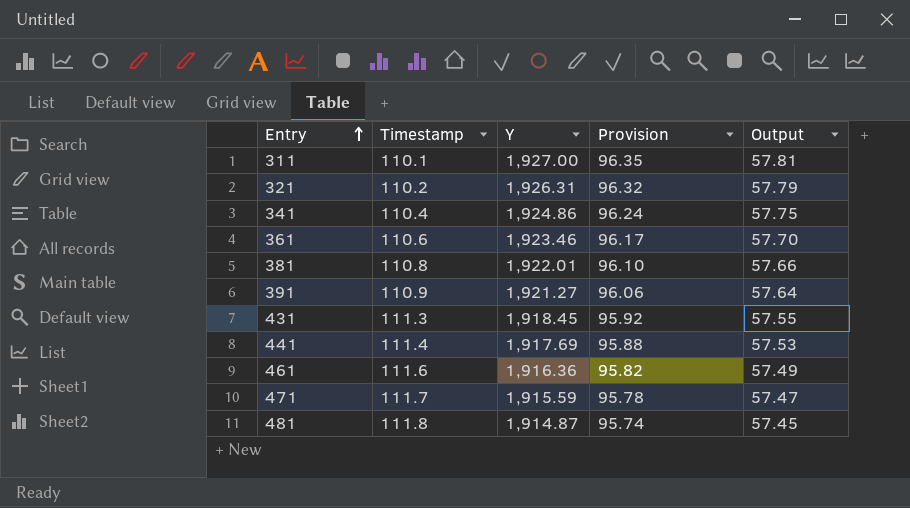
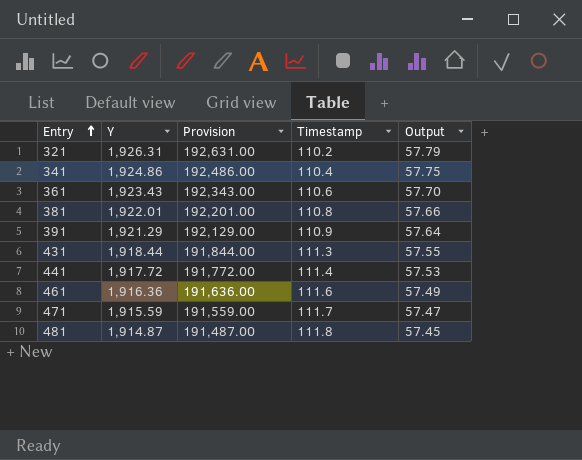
column Provision | formula: [Y] * 0.05 -> [Y] * 100
column Timestamp | position: 2 -> 4
row 311: 110.1 | 1,927.00 | 96.35 | 57.81 -> none
361 | Y: 1,923.46 -> 1,923.43
391 | Y: 1,921.27 -> 1,921.29
431 | Y: 1,918.45 -> 1,918.44
441 | Y: 1,917.69 -> 1,917.72

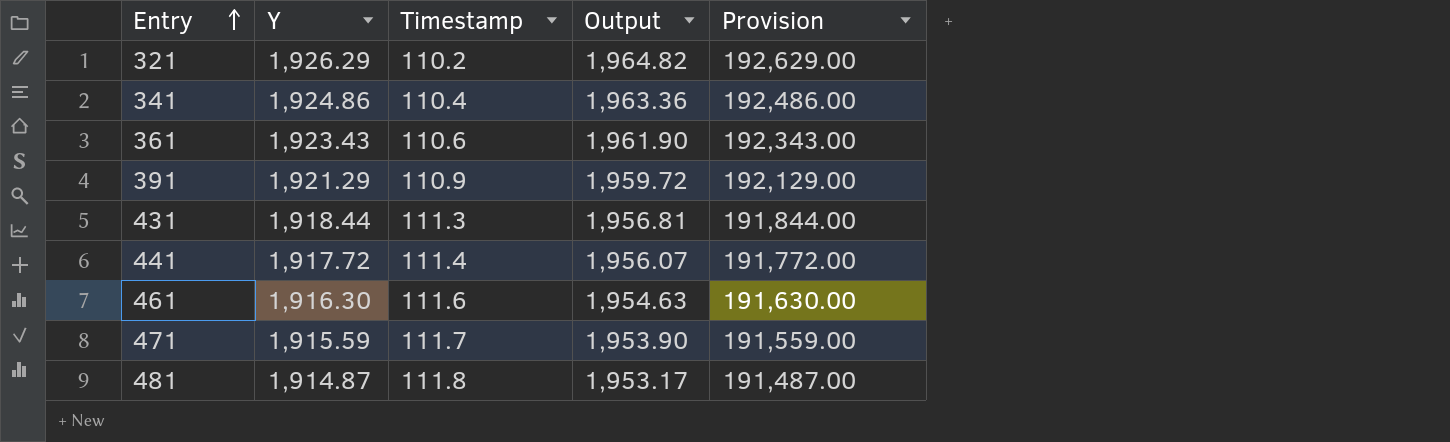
column Output | formula: [Y] * 0.03 -> [Y] * 1.02
column Provision | position: 3 -> 5
row 381: 1,922.01 | 192,201.00 | 110.8 | 57.66 -> none
321 | Y: 1,926.31 -> 1,926.29
321 | Provision: 192,631.00 -> 192,629.00
461 | Y: 1,916.36 -> 1,916.30
461 | Provision: 191,636.00 -> 191,630.00

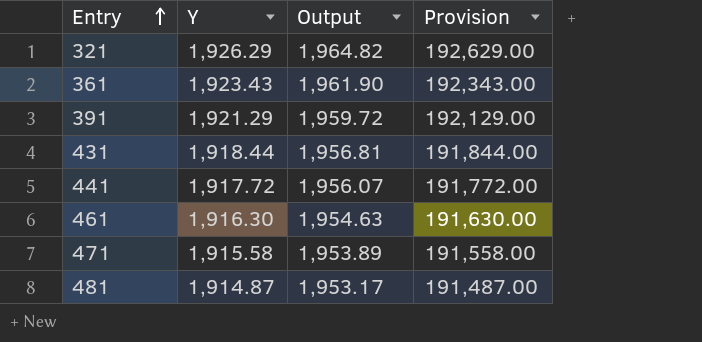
column Timestamp | position: 3 -> none
row 341: 1,924.86 | 110.4 | 1,963.36 | 192,486.00 -> none
471 | Y: 1,915.59 -> 1,915.58
471 | Output: 1,953.90 -> 1,953.89
471 | Provision: 191,559.00 -> 191,558.00

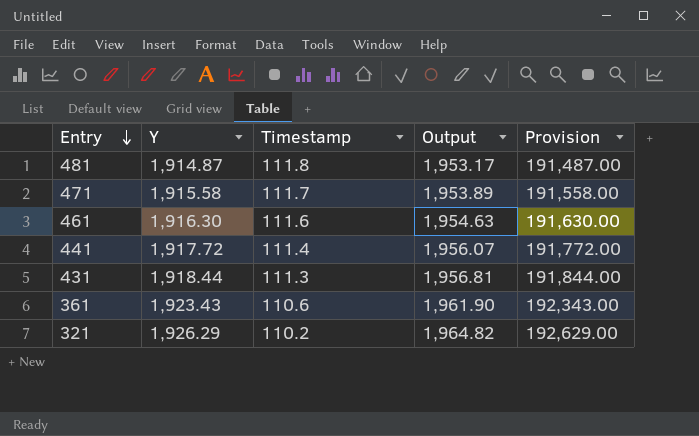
row order: Entry ascending -> Entry descending
column Timestamp | position: none -> 3
row 391: 1,921.29 | 1,959.72 | 192,129.00 -> none

